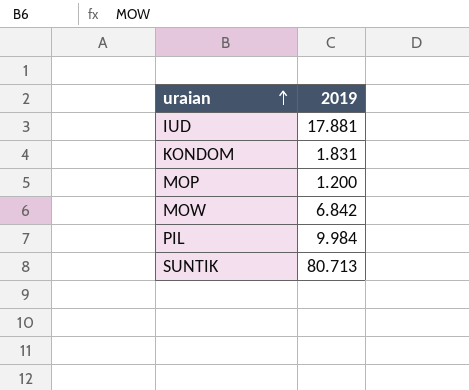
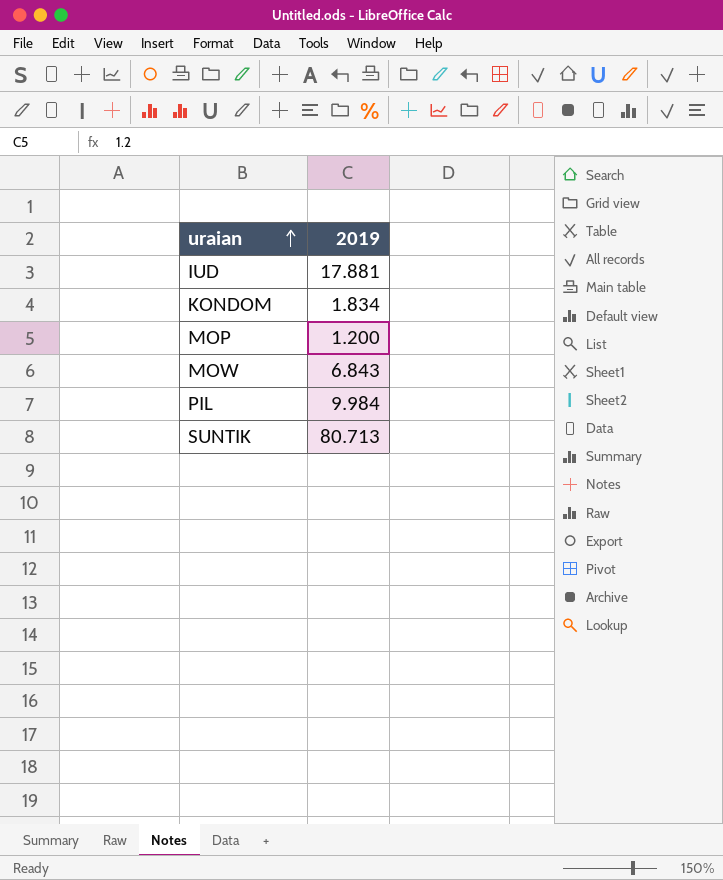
KONDOM | 2019: 1.831 -> 1.834
MOW | 2019: 6.842 -> 6.843

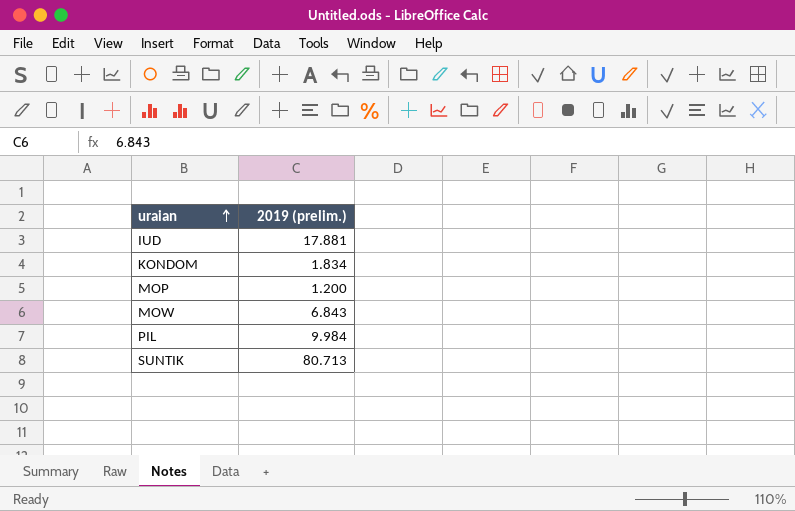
column name: 2019 -> 2019 (prelim.)

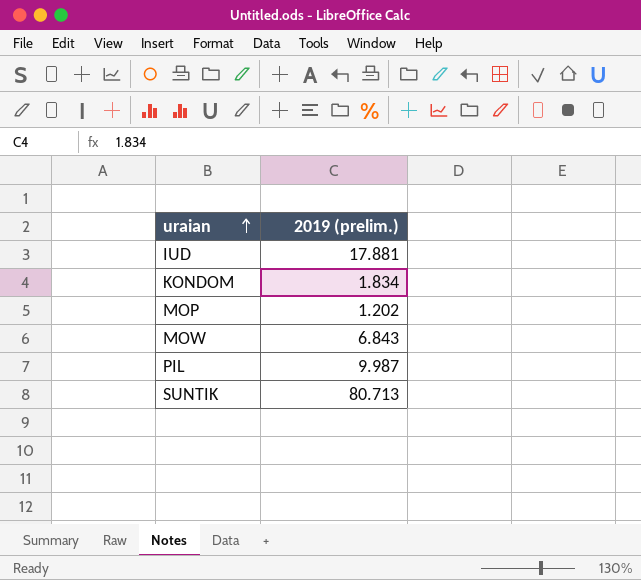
MOP | 2019 (prelim.): 1.200 -> 1.202
PIL | 2019 (prelim.): 9.984 -> 9.987

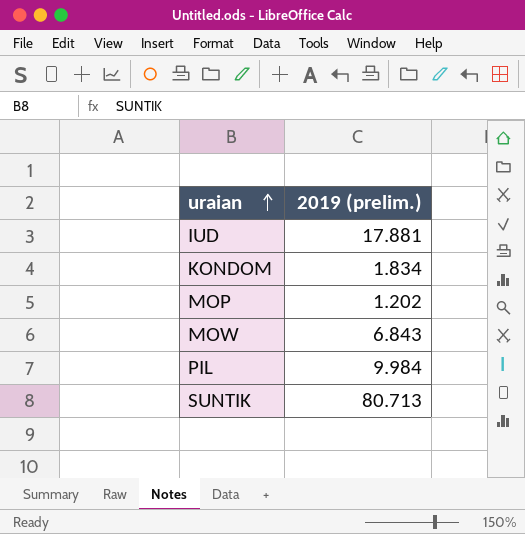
PIL | 2019 (prelim.): 9.987 -> 9.984

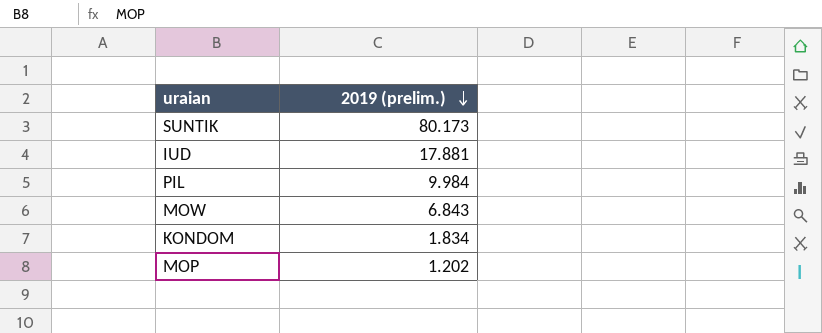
row order: uraian ascending -> 2019 (prelim.) descending
SUNTIK | 2019 (prelim.): 80.713 -> 80.173

